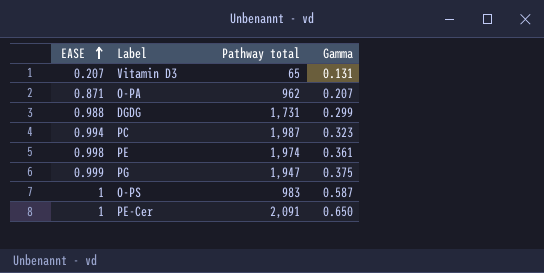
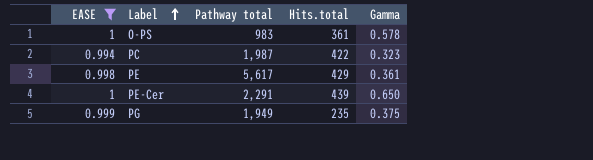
filter: none -> EASE >= 0.994
row order: EASE ascending -> Label ascending
column Hits.total | position: none -> 4
O-PS | Gamma: 0.587 -> 0.578
PE | Pathway total: 1,974 -> 5,617
PE-Cer | Pathway total: 2,091 -> 2,291
PG | Pathway total: 1,947 -> 1,949

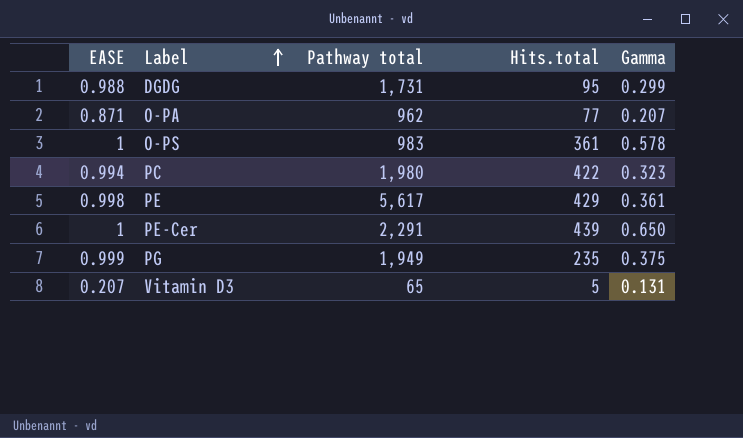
filter: EASE >= 0.994 -> none
PC | Pathway total: 1,987 -> 1,980

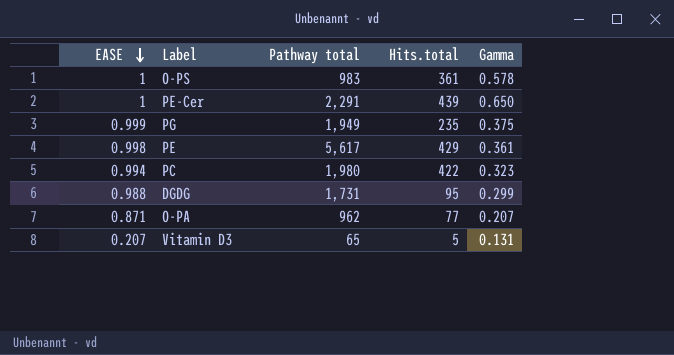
row order: Label ascending -> EASE descending

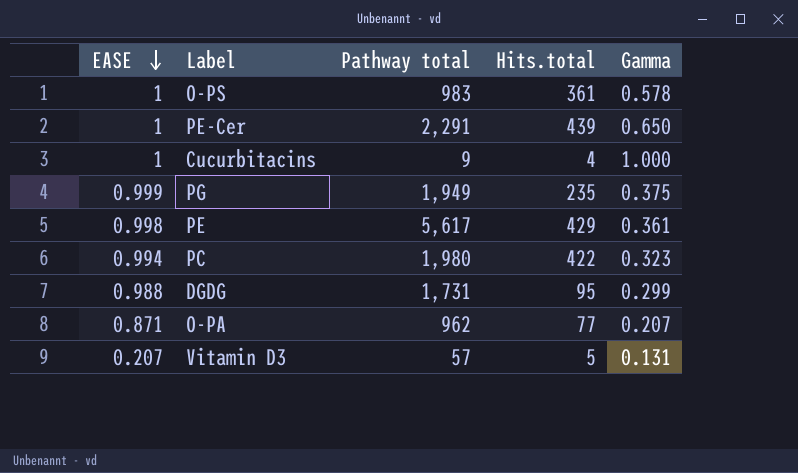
row Cucurbitacins: none -> 1 | 9 | 4 | 1.000
Vitamin D3 | Pathway total: 65 -> 57

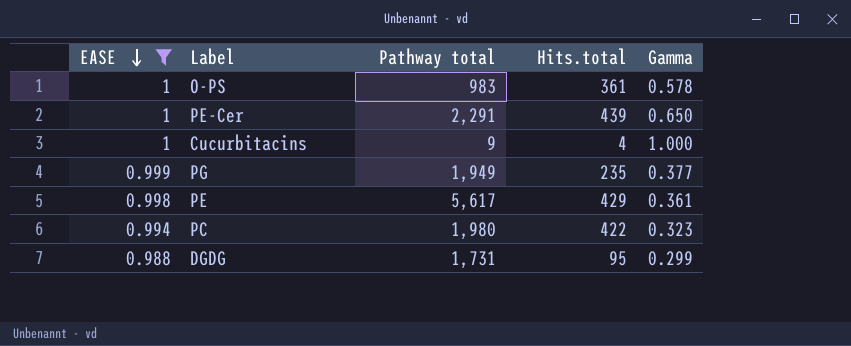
filter: none -> EASE >= 0.988
PG | Gamma: 0.375 -> 0.377

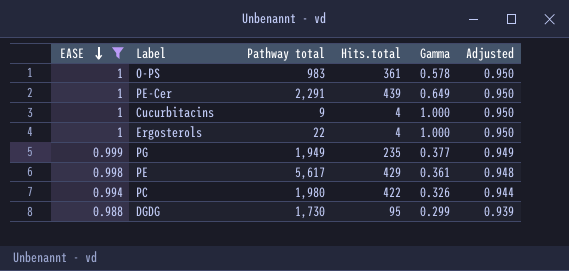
column Adjusted | formula: none -> [EASE] * 0.95
PE-Cer | Gamma: 0.650 -> 0.649
row Ergosterols: none -> 1 | 22 | 4 | 1.000 | 0.950
PC | Gamma: 0.323 -> 0.326
DGDG | Pathway total: 1,731 -> 1,730

